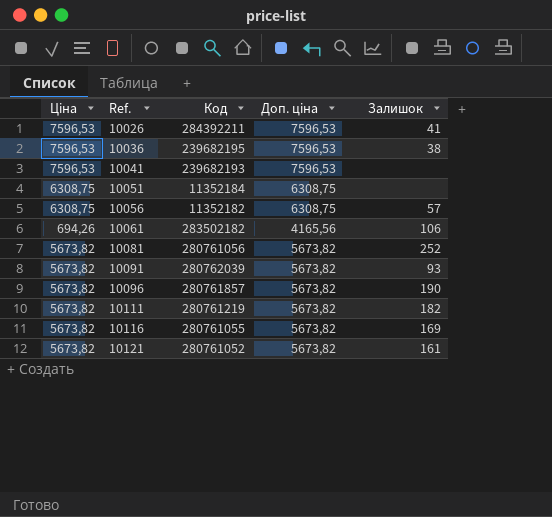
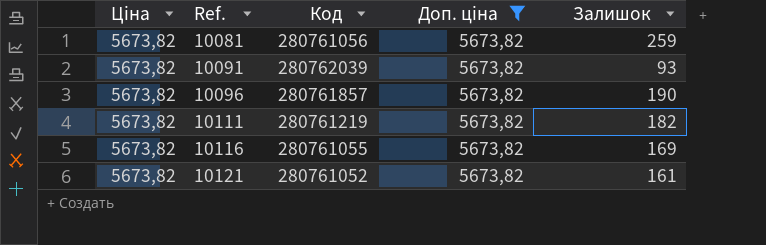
filter: none -> Доп. ціна = 5673,82
10081 | Залишок: 252 -> 259

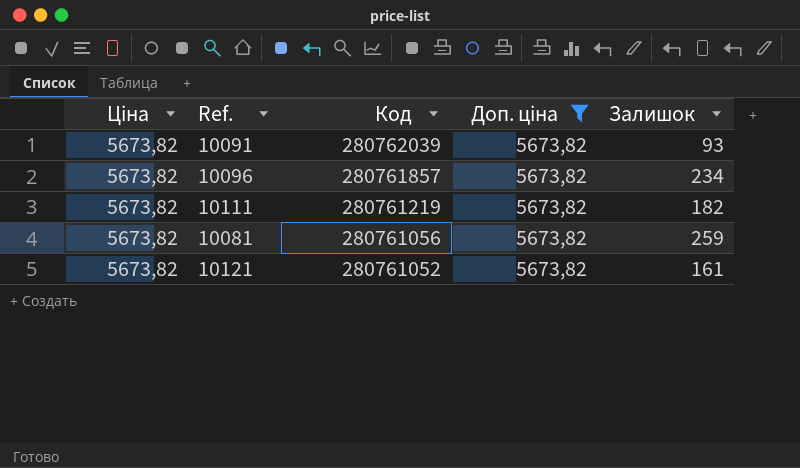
row order: Ref. ascending -> Код descending
row 10116: 5673,82 | 280761055 | 5673,82 | 169 -> none
10096 | Залишок: 190 -> 234

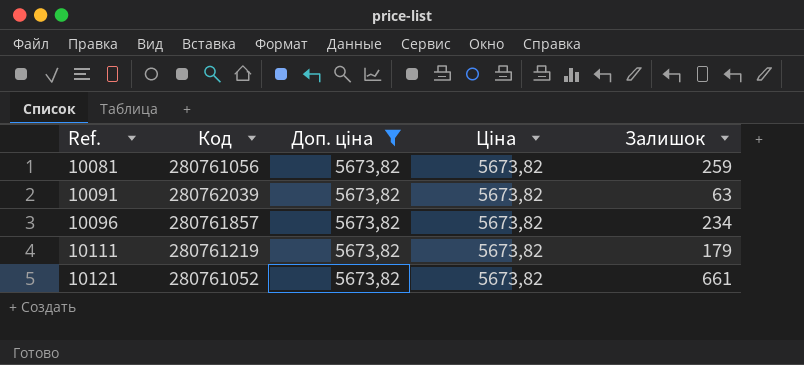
row order: Код descending -> Ref. ascending
column Ціна | position: 1 -> 4
10091 | Залишок: 93 -> 63
10111 | Залишок: 182 -> 179
10121 | Залишок: 161 -> 661

